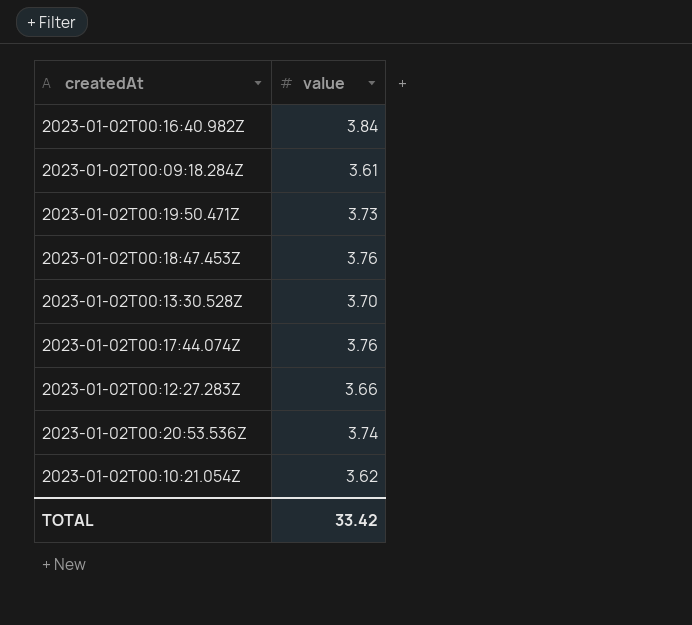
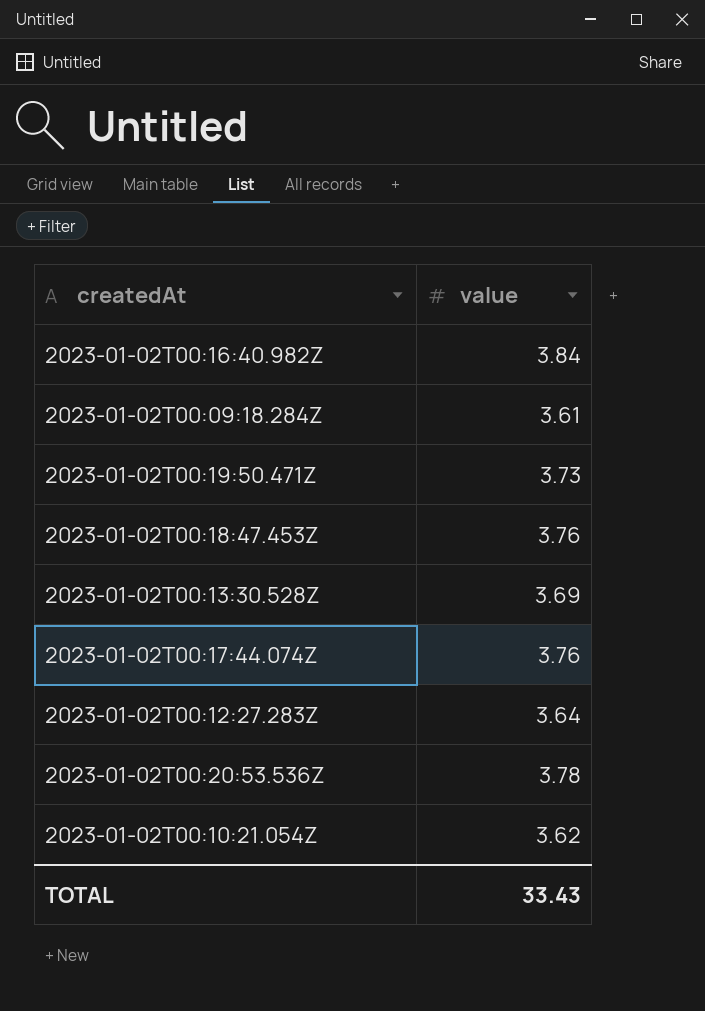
2023-01-02T00:13:30.528Z | value: 3.70 -> 3.69
2023-01-02T00:12:27.283Z | value: 3.66 -> 3.64
2023-01-02T00:20:53.536Z | value: 3.74 -> 3.78
TOTAL | value: 33.42 -> 33.43

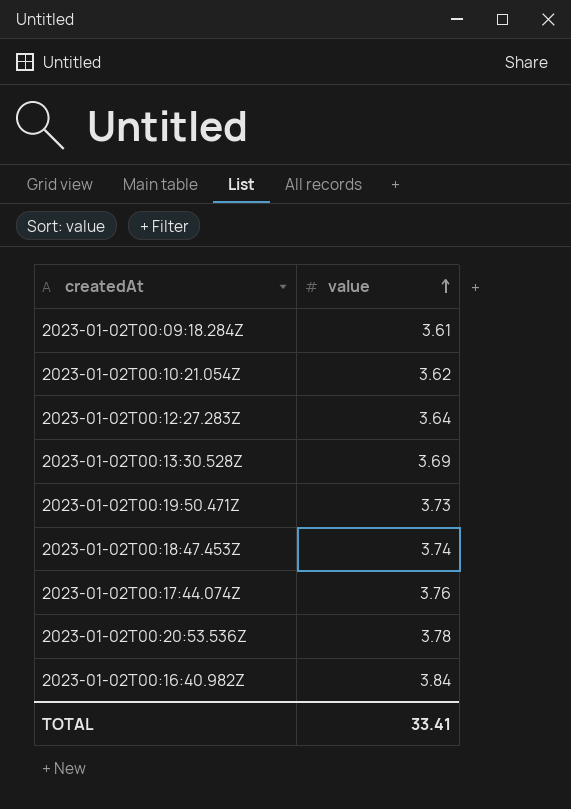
row order: none -> value ascending
2023-01-02T00:18:47.453Z | value: 3.76 -> 3.74
TOTAL | value: 33.43 -> 33.41

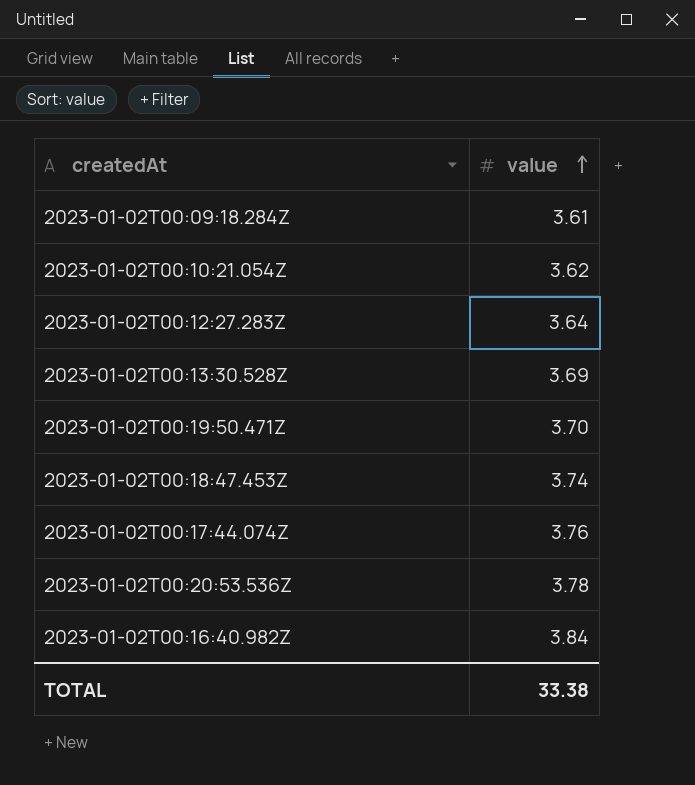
2023-01-02T00:19:50.471Z | value: 3.73 -> 3.70
TOTAL | value: 33.41 -> 33.38

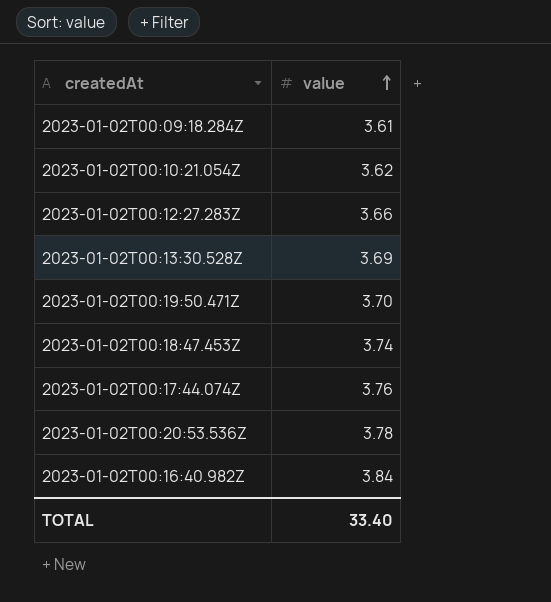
2023-01-02T00:12:27.283Z | value: 3.64 -> 3.66
TOTAL | value: 33.38 -> 33.40

